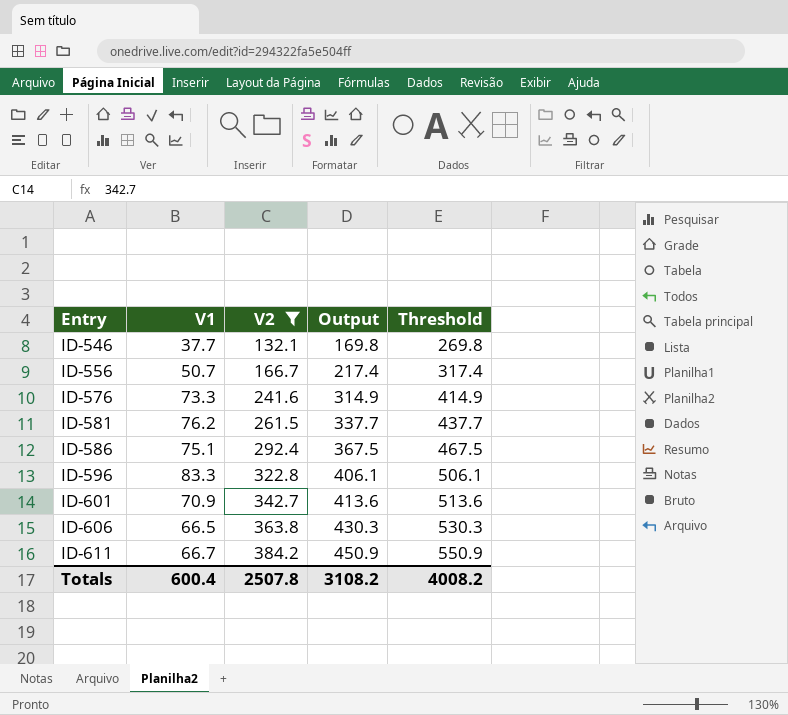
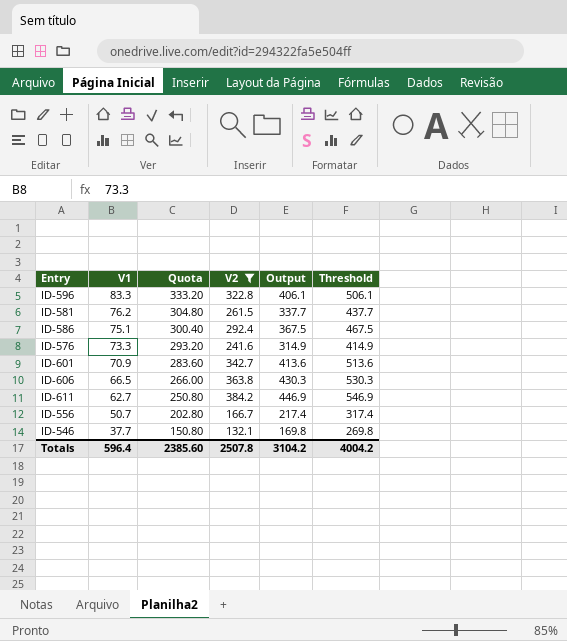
row order: Entry ascending -> V1 descending
column Quota | formula: none -> [V1] * 4
ID-611 | V1: 66.7 -> 62.7
ID-611 | Output: 450.9 -> 446.9
ID-611 | Threshold: 550.9 -> 546.9
Totals | V1: 600.4 -> 596.4
Totals | Output: 3108.2 -> 3104.2
Totals | Threshold: 4008.2 -> 4004.2

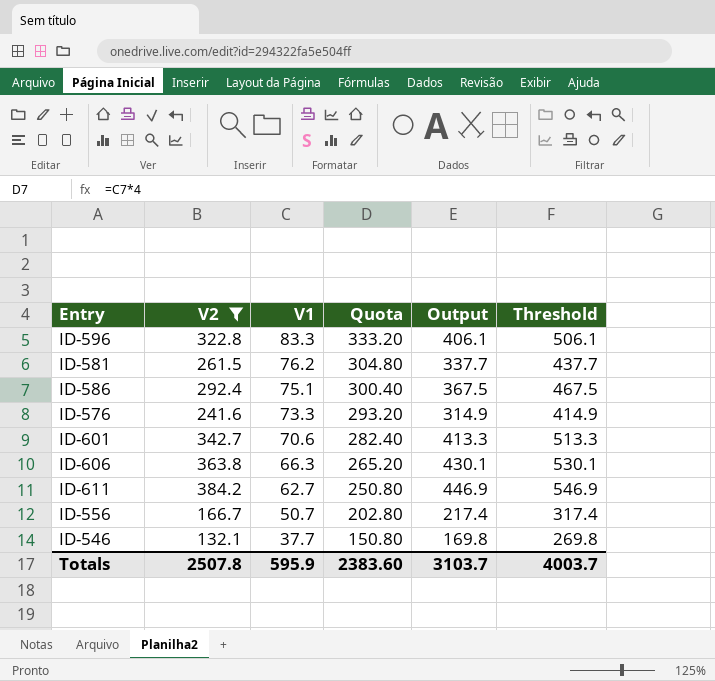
column V2 | position: 4 -> 2
ID-601 | V1: 70.9 -> 70.6
ID-601 | Quota: 283.60 -> 282.40
ID-601 | Output: 413.6 -> 413.3
ID-601 | Threshold: 513.6 -> 513.3
ID-606 | V1: 66.5 -> 66.3
ID-606 | Quota: 266.00 -> 265.20
ID-606 | Output: 430.3 -> 430.1
ID-606 | Threshold: 530.3 -> 530.1
Totals | V1: 596.4 -> 595.9
Totals | Quota: 2385.60 -> 2383.60
Totals | Output: 3104.2 -> 3103.7
Totals | Threshold: 4004.2 -> 4003.7

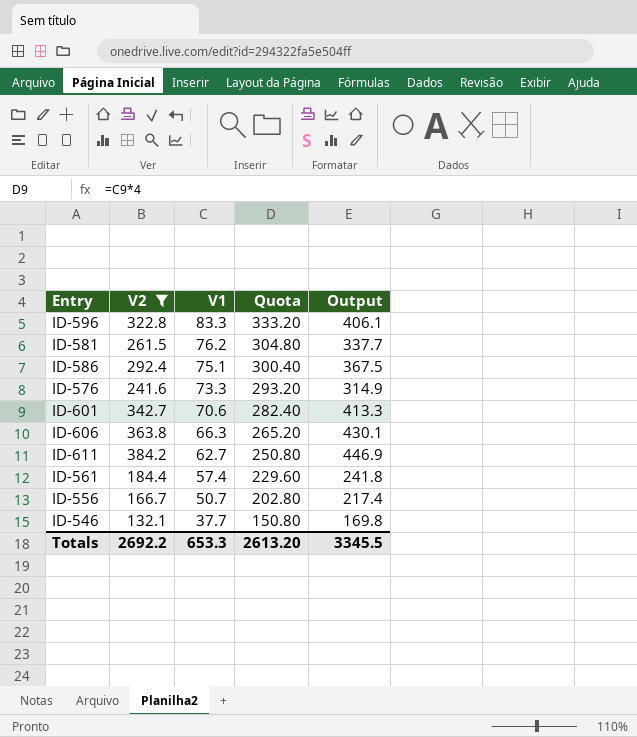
column Threshold | formula: [Output] + 100 -> none
row ID-561: none -> 184.4 | 57.4 | 229.60 | 241.8
Totals | V2: 2507.8 -> 2692.2
Totals | V1: 595.9 -> 653.3
Totals | Quota: 2383.60 -> 2613.20
Totals | Output: 3103.7 -> 3345.5

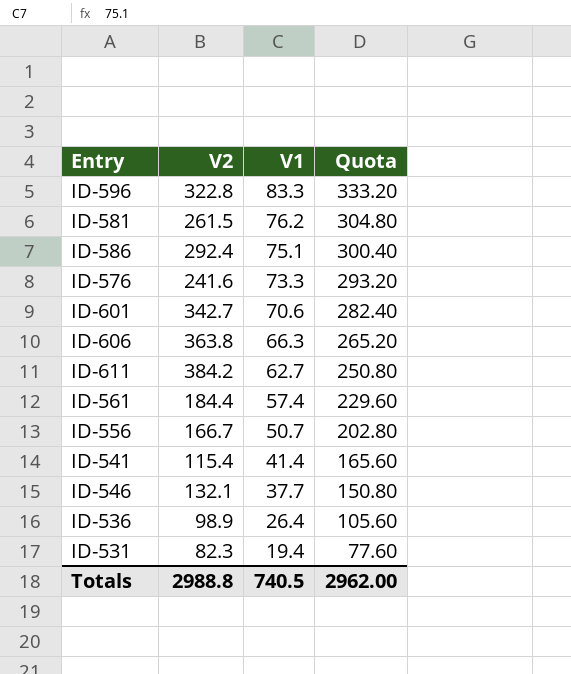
filter: V2 >= 132.1 -> none
column Output | formula: [V2] + [V1] -> none
Totals | V2: 2692.2 -> 2988.8
Totals | V1: 653.3 -> 740.5
Totals | Quota: 2613.20 -> 2962.00

